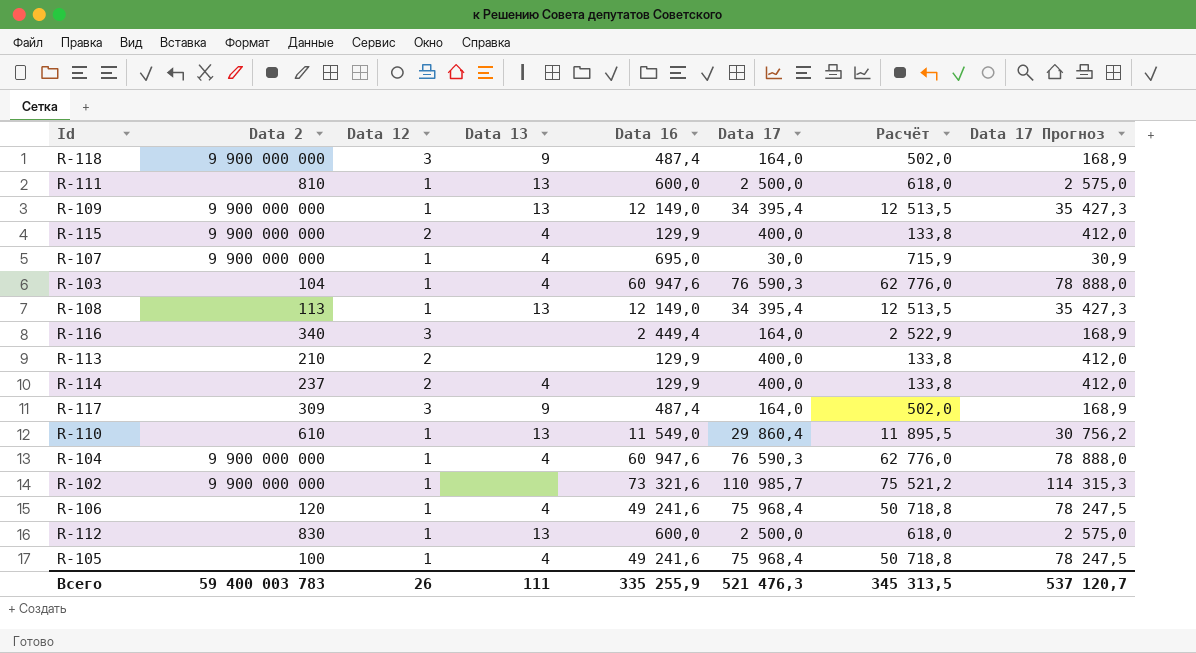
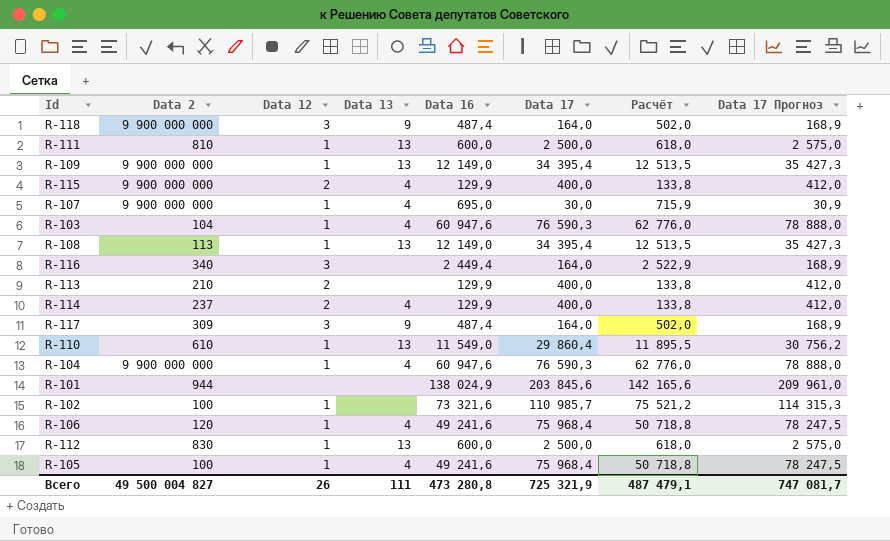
row R-101: none -> 944 | none | none | 138 024,9 | 203 845,6 | 142 165,6 | 209 961,0
R-102 | Data 2: 9 900 000 000 -> 100
Всего | Data 2: 59 400 003 783 -> 49 500 004 827
Всего | Data 16: 335 255,9 -> 473 280,8
Всего | Data 17: 521 476,3 -> 725 321,9
Всего | Расчёт: 345 313,5 -> 487 479,1
Всего | Data 17 Прогноз: 537 120,7 -> 747 081,7

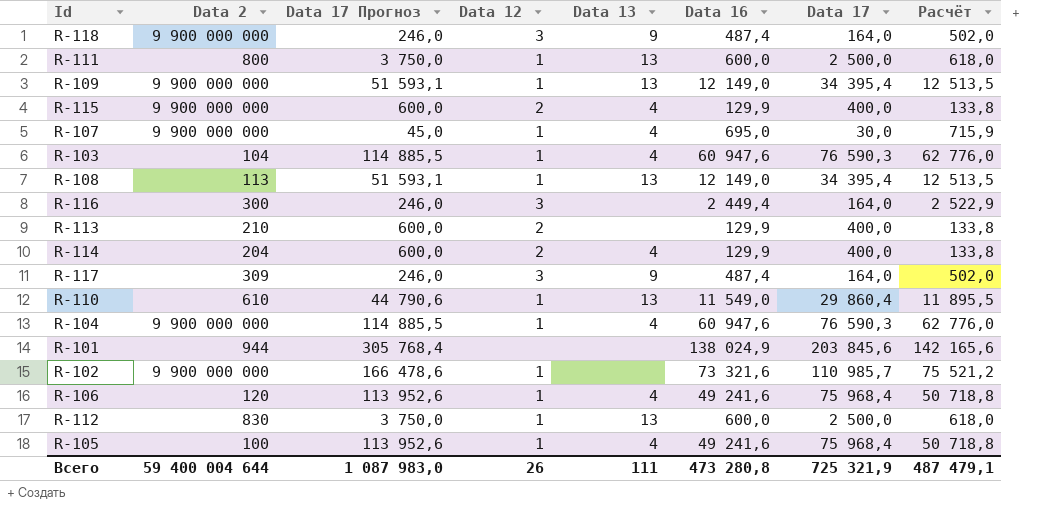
column Data 17 Прогноз | formula: [Data 17] * 1,03 -> [Data 17] * 1,5
column Data 17 Прогноз | position: 8 -> 3
R-111 | Data 2: 810 -> 800
R-116 | Data 2: 340 -> 300
R-114 | Data 2: 237 -> 204
R-102 | Data 2: 100 -> 9 900 000 000
Всего | Data 2: 49 500 004 827 -> 59 400 004 644
Всего | Data 17 Прогноз: 747 081,7 -> 1 087 983,0

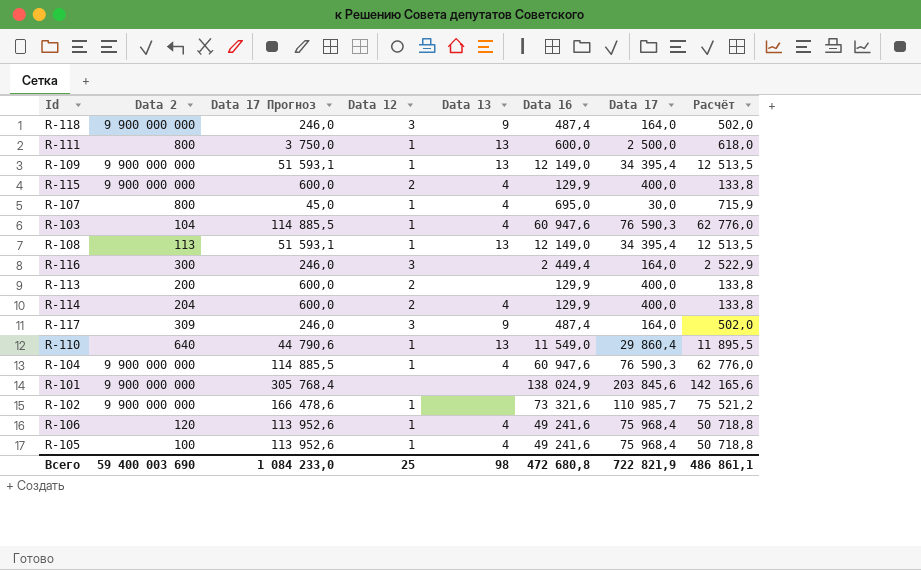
row R-112: 830 | 3 750,0 | 1 | 13 | 600,0 | 2 500,0 | 618,0 -> none
R-107 | Data 2: 9 900 000 000 -> 800
R-113 | Data 2: 210 -> 200
R-110 | Data 2: 610 -> 640
R-101 | Data 2: 944 -> 9 900 000 000
Всего | Data 2: 59 400 004 644 -> 59 400 003 690
Всего | Data 17 Прогноз: 1 087 983,0 -> 1 084 233,0
Всего | Data 12: 26 -> 25
Всего | Data 13: 111 -> 98
Всего | Data 16: 473 280,8 -> 472 680,8
Всего | Data 17: 725 321,9 -> 722 821,9
Всего | Расчёт: 487 479,1 -> 486 861,1

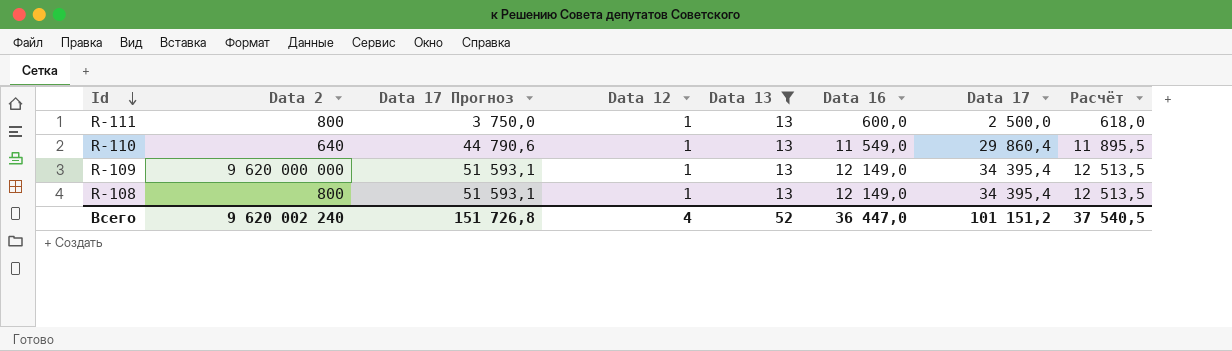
filter: none -> Data 13 = 13
row order: none -> Id descending
R-109 | Data 2: 9 900 000 000 -> 9 620 000 000
R-108 | Data 2: 113 -> 800
Всего | Data 2: 59 400 003 690 -> 9 620 002 240
Всего | Data 17 Прогноз: 1 084 233,0 -> 151 726,8
Всего | Data 12: 25 -> 4
Всего | Data 13: 98 -> 52
Всего | Data 16: 472 680,8 -> 36 447,0
Всего | Data 17: 722 821,9 -> 101 151,2
Всего | Расчёт: 486 861,1 -> 37 540,5

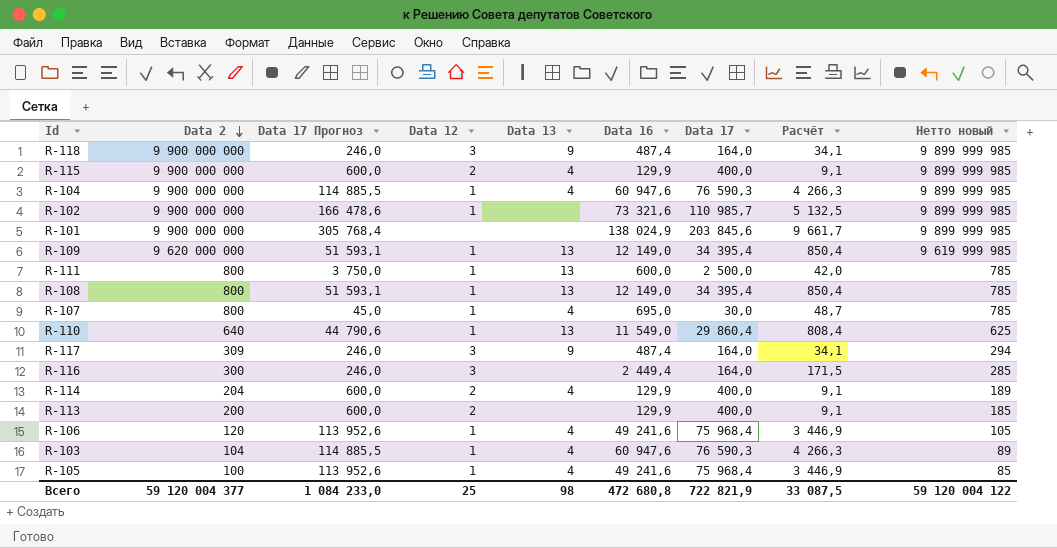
filter: Data 13 = 13 -> none
row order: Id descending -> Data 2 descending
column Расчёт | formula: [Data 16] * 1,03 -> [Data 16] * 0,07
column Нетто новый | formula: none -> [Data 2] - 15
Всего | Data 2: 9 620 002 240 -> 59 120 004 377
Всего | Data 17 Прогноз: 151 726,8 -> 1 084 233,0
Всего | Data 12: 4 -> 25
Всего | Data 13: 52 -> 98
Всего | Data 16: 36 447,0 -> 472 680,8
Всего | Data 17: 101 151,2 -> 722 821,9
Всего | Расчёт: 37 540,5 -> 33 087,5

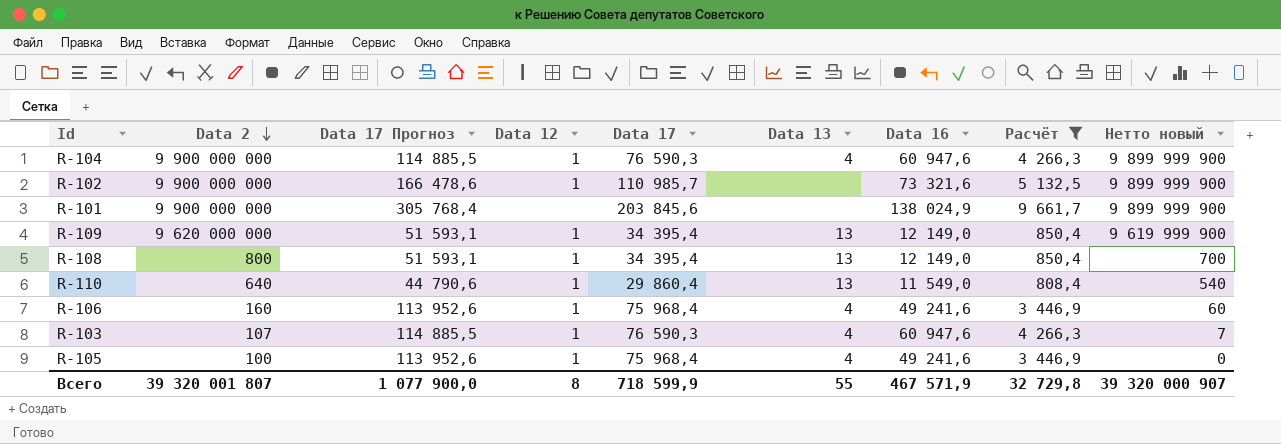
filter: none -> Расчёт >= 808,4
column Data 17 | position: 7 -> 5
column Нетто новый | formula: [Data 2] - 15 -> [Data 2] - 100
R-106 | Data 2: 120 -> 160
R-103 | Data 2: 104 -> 107
Всего | Data 2: 59 120 004 377 -> 39 320 001 807
Всего | Data 17 Прогноз: 1 084 233,0 -> 1 077 900,0
Всего | Data 12: 25 -> 8
Всего | Data 17: 722 821,9 -> 718 599,9
Всего | Data 13: 98 -> 55
Всего | Data 16: 472 680,8 -> 467 571,9
Всего | Расчёт: 33 087,5 -> 32 729,8
Всего | Нетто новый: 59 120 004 122 -> 39 320 000 907

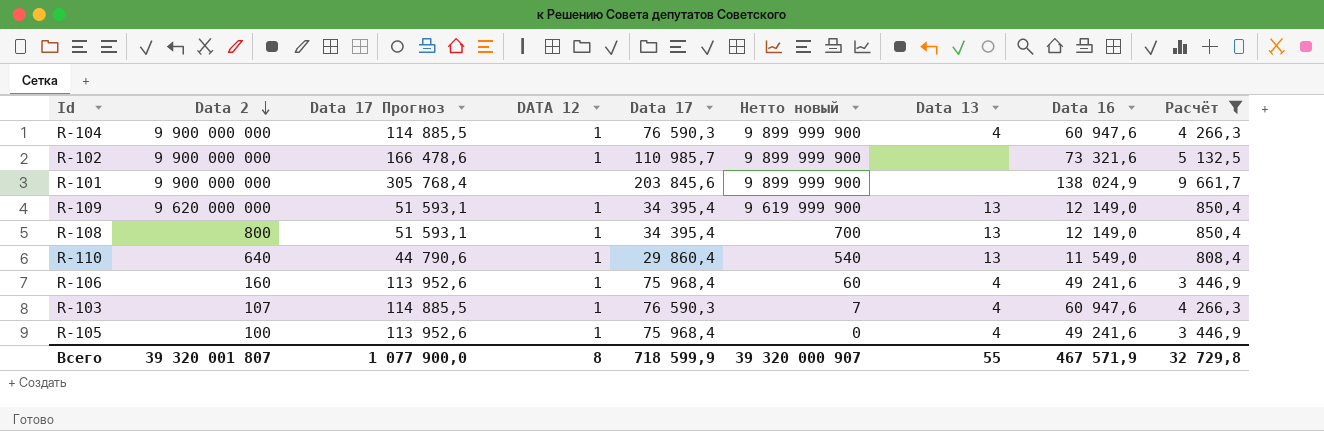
column name: Data 12 -> DATA 12
column Нетто новый | position: 9 -> 6

